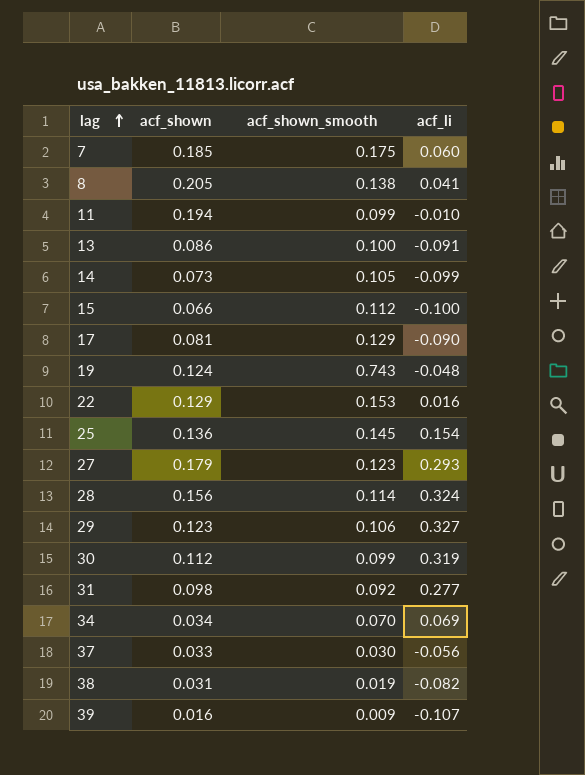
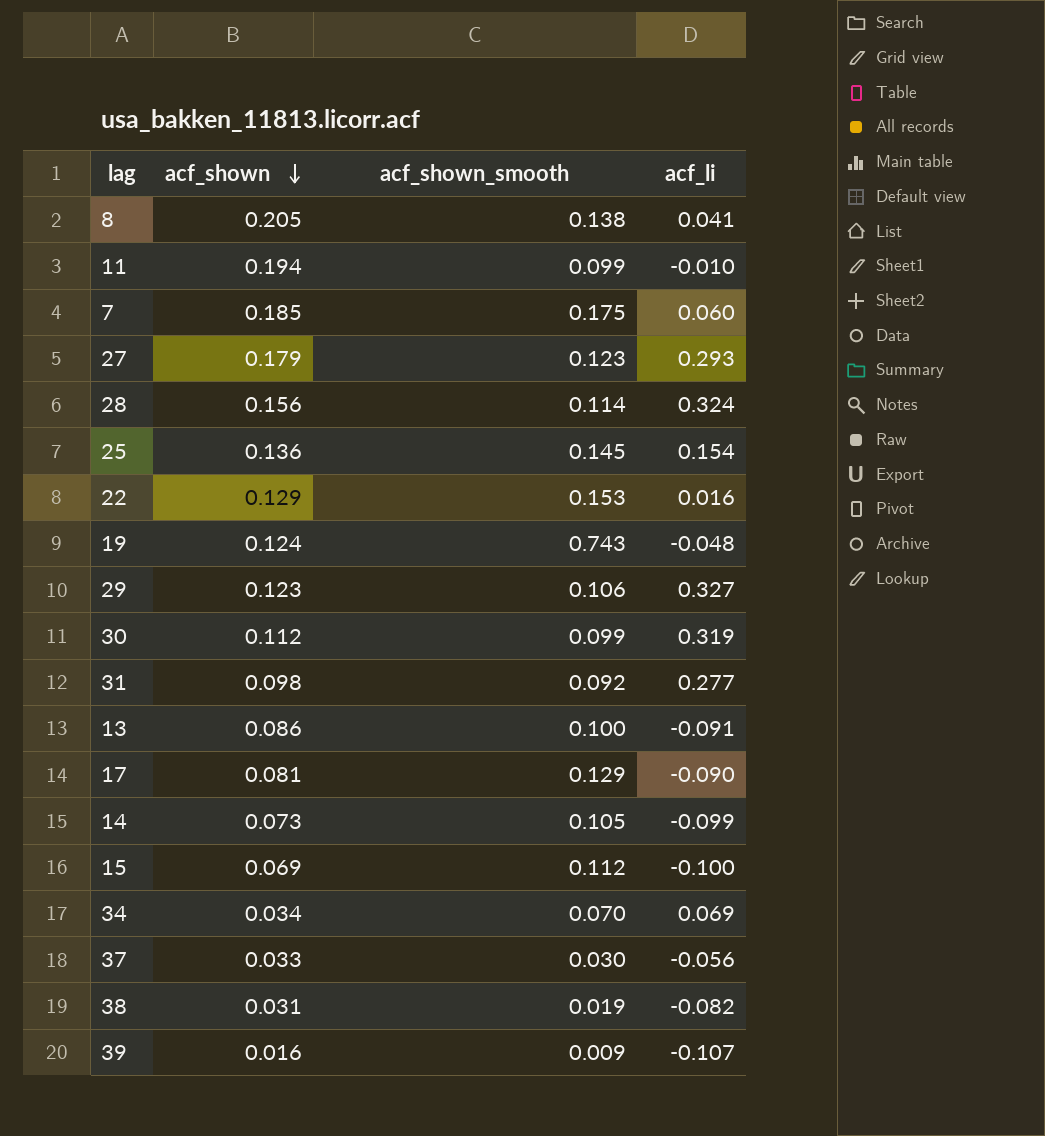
row order: lag ascending -> acf_shown descending
15 | acf_shown: 0.066 -> 0.069

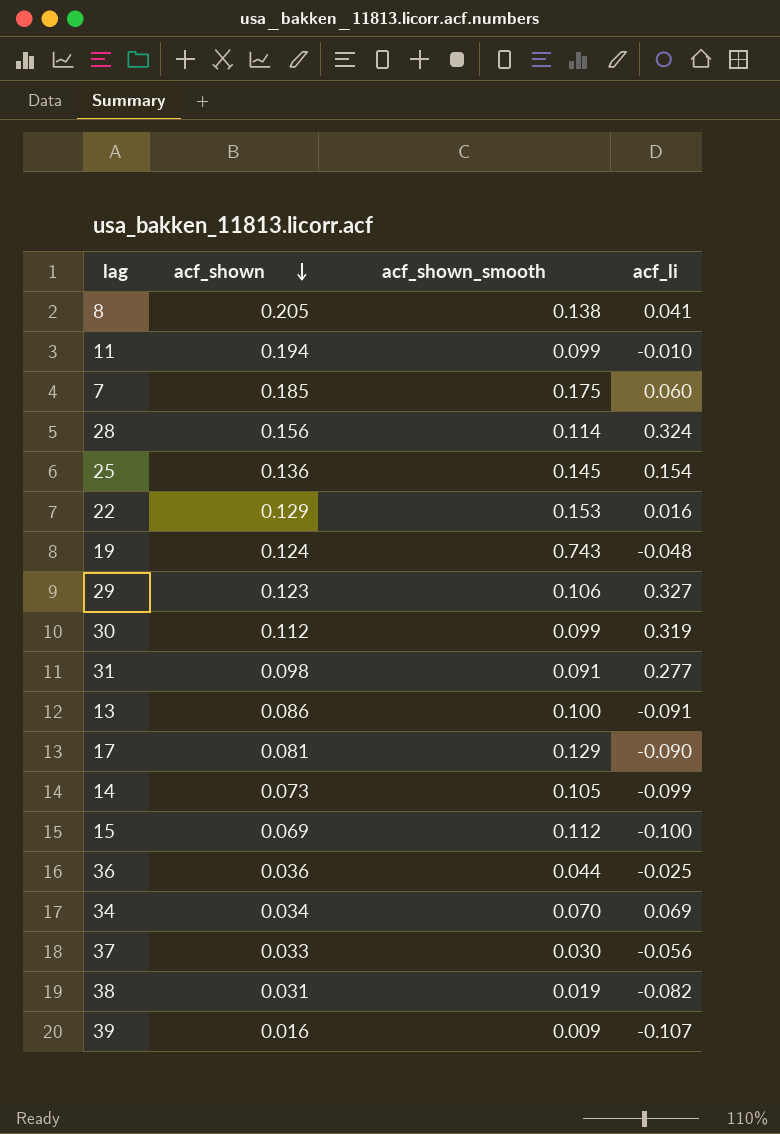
row 27: 0.179 | 0.123 | 0.293 -> none
31 | acf_shown_smooth: 0.092 -> 0.091
row 36: none -> 0.036 | 0.044 | -0.025

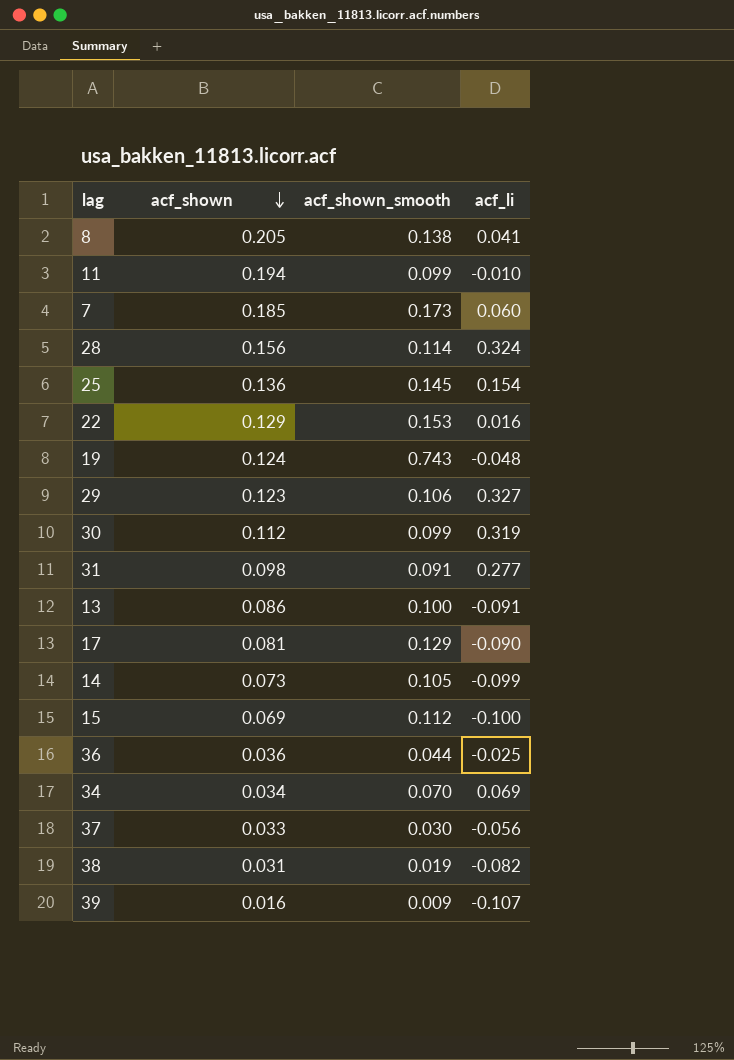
7 | acf_shown_smooth: 0.175 -> 0.173

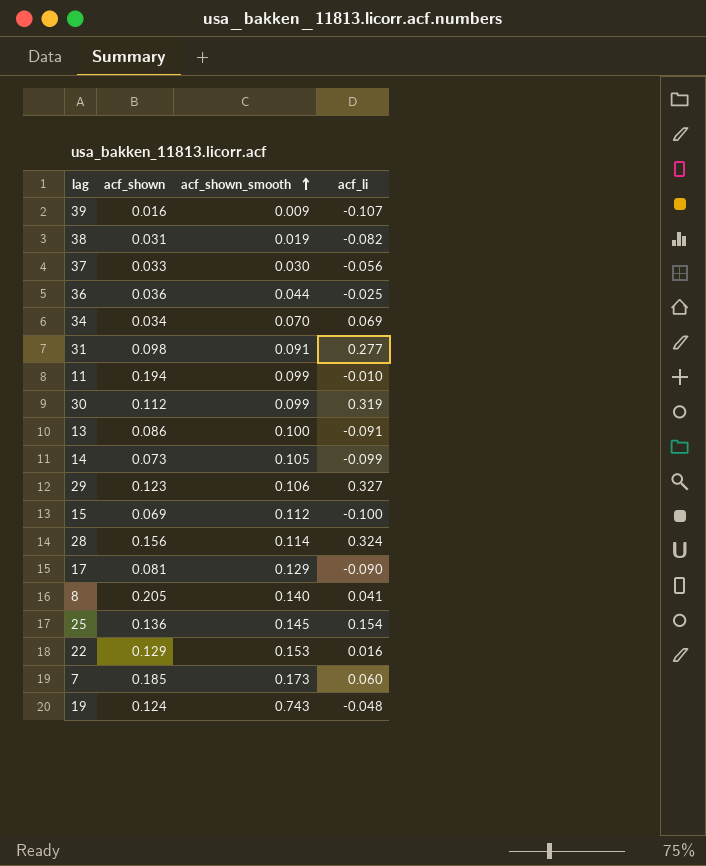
row order: acf_shown descending -> acf_shown_smooth ascending
8 | acf_shown_smooth: 0.138 -> 0.140

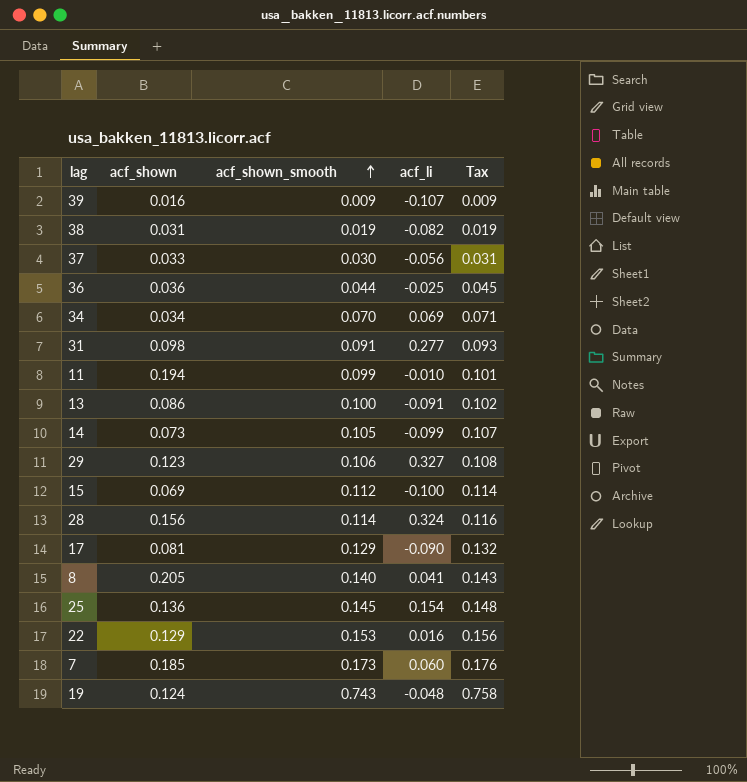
column Tax | formula: none -> [acf_shown_smooth] * 1.02
row 30: 0.112 | 0.099 | 0.319 -> none

